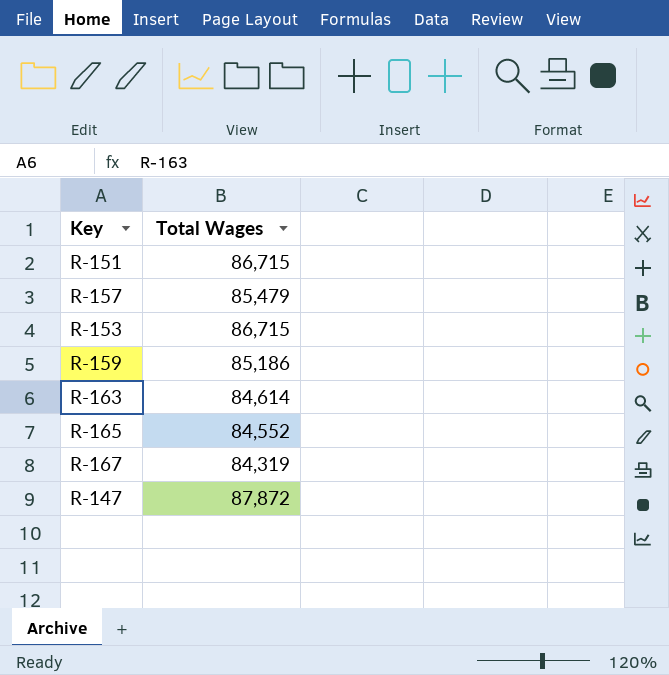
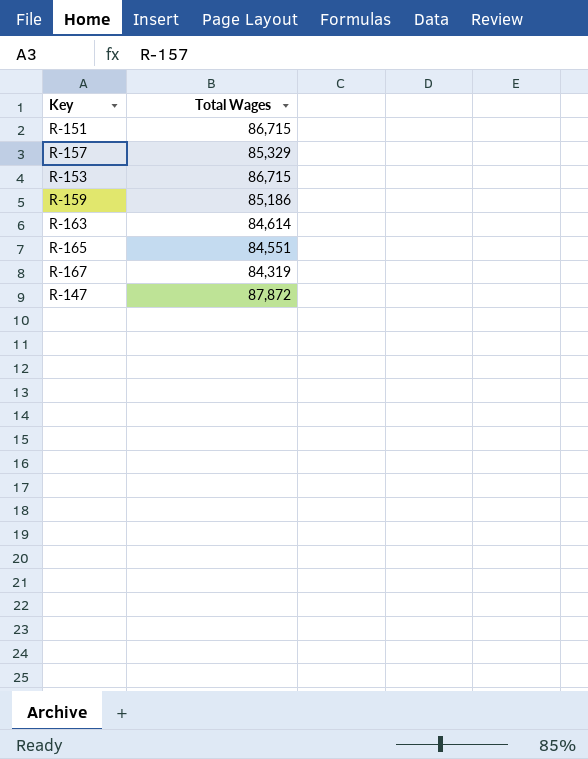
R-157 | Total Wages: 85,479 -> 85,329
R-165 | Total Wages: 84,552 -> 84,551

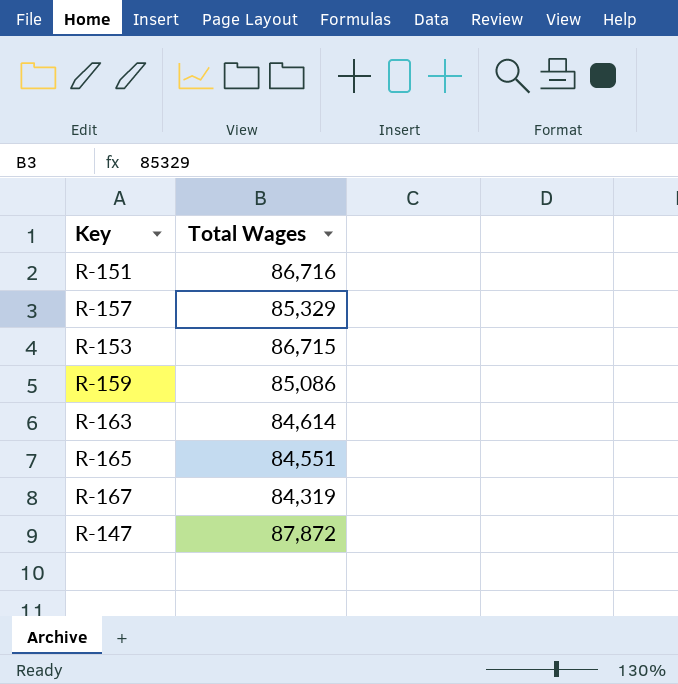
R-151 | Total Wages: 86,715 -> 86,716
R-159 | Total Wages: 85,186 -> 85,086

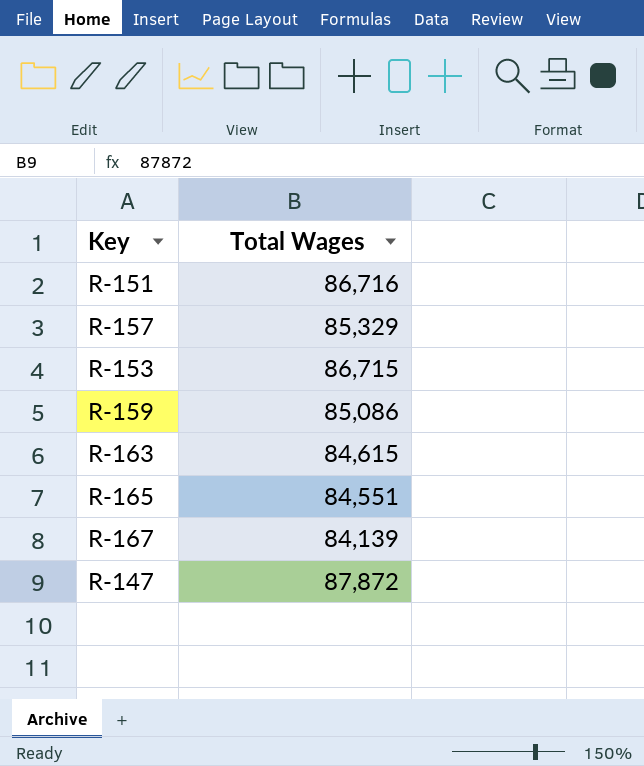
R-163 | Total Wages: 84,614 -> 84,615
R-167 | Total Wages: 84,319 -> 84,139

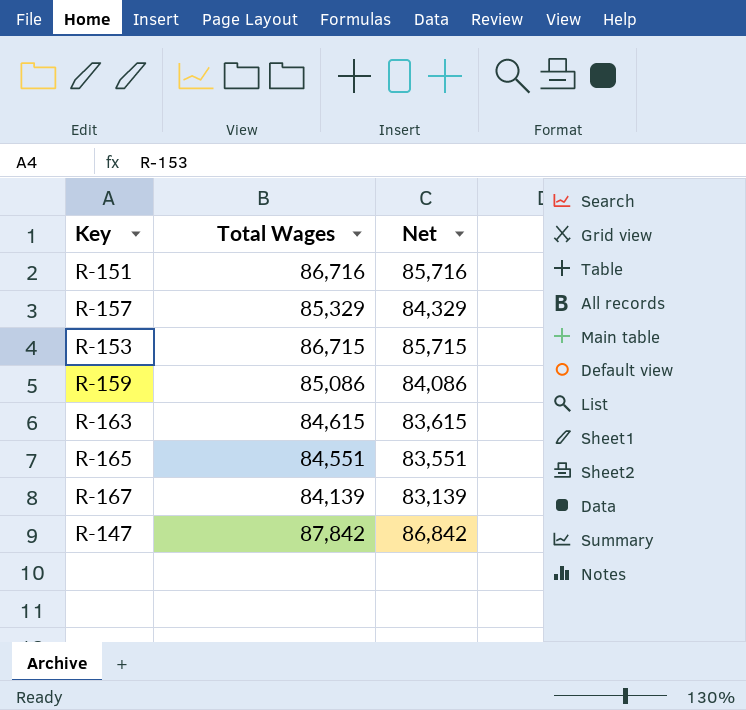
column Net | formula: none -> [Total Wages] - 1000
R-147 | Total Wages: 87,872 -> 87,842

